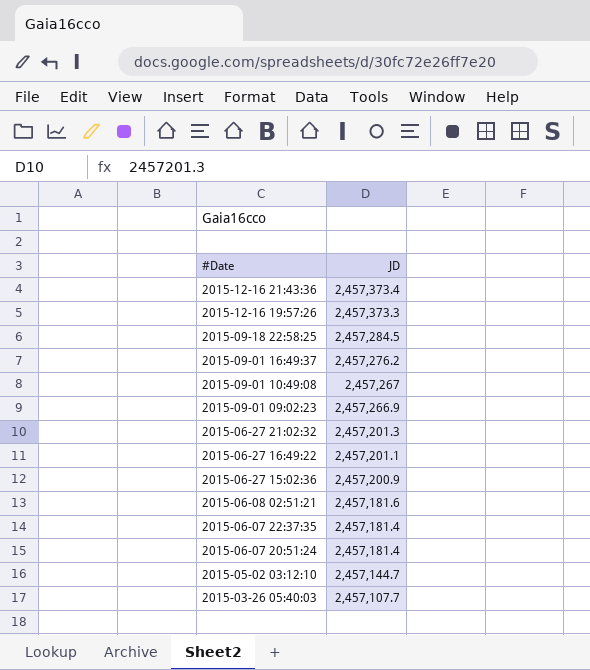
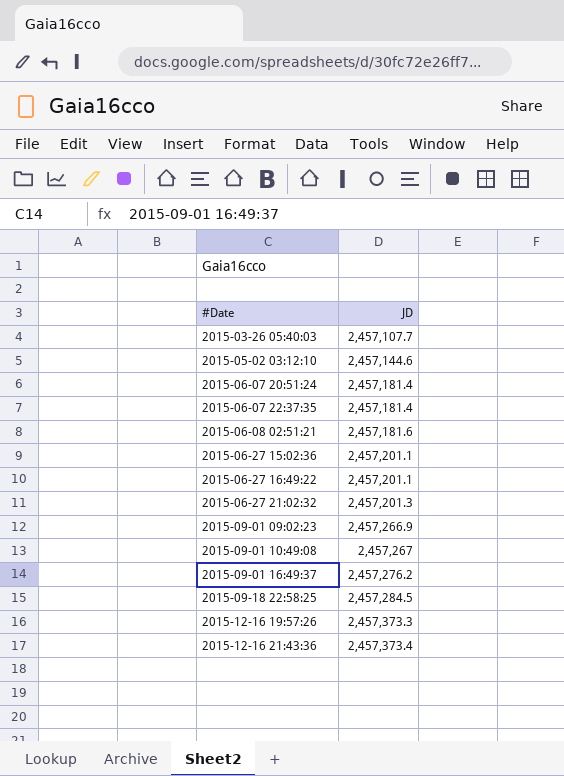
row order: #Date descending -> #Date ascending
2015-05-02 03:12:10 | JD: 2,457,144.7 -> 2,457,144.6
2015-06-27 15:02:36 | JD: 2,457,200.9 -> 2,457,201.1

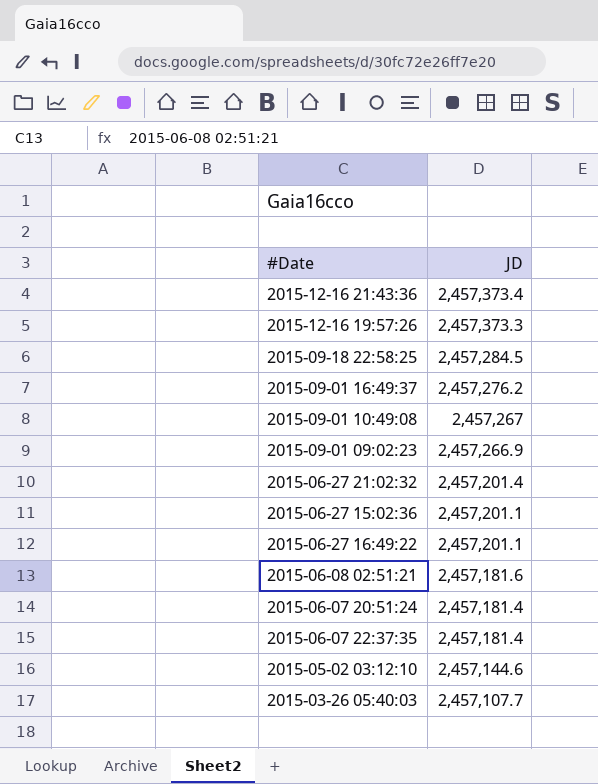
row order: #Date ascending -> JD descending
2015-06-27 21:02:32 | JD: 2,457,201.3 -> 2,457,201.4

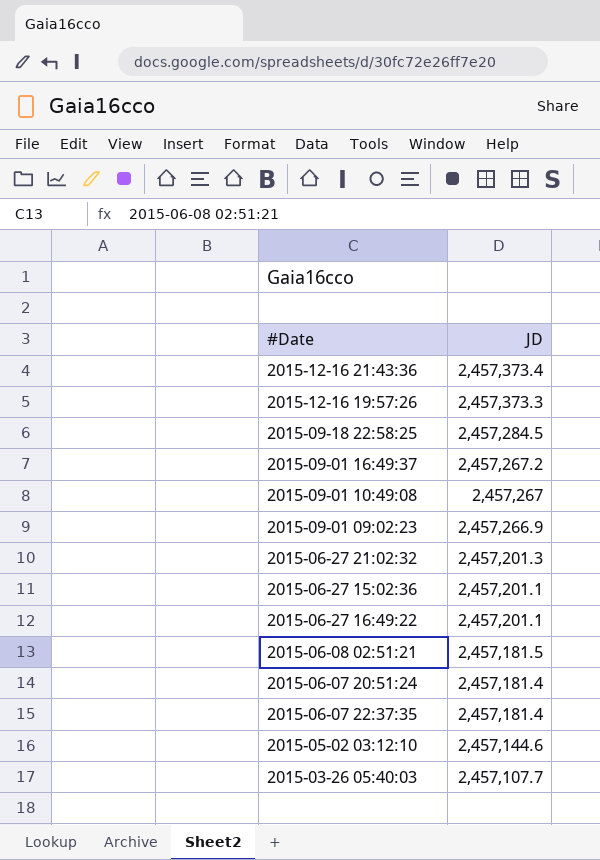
2015-09-01 16:49:37 | JD: 2,457,276.2 -> 2,457,267.2
2015-06-27 21:02:32 | JD: 2,457,201.4 -> 2,457,201.3
2015-06-08 02:51:21 | JD: 2,457,181.6 -> 2,457,181.5

